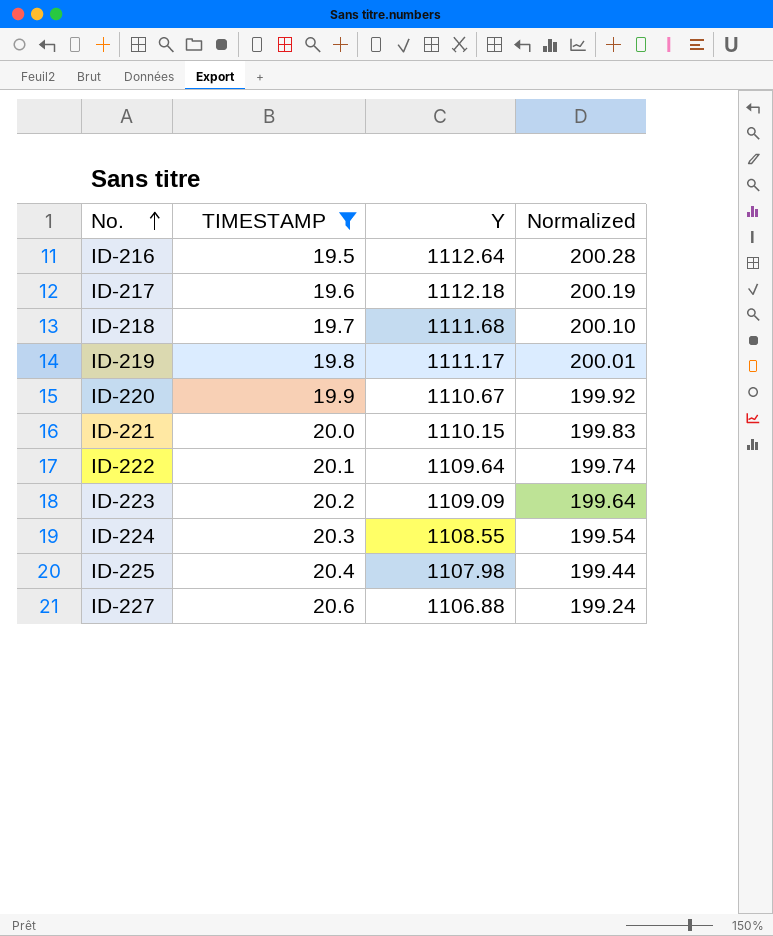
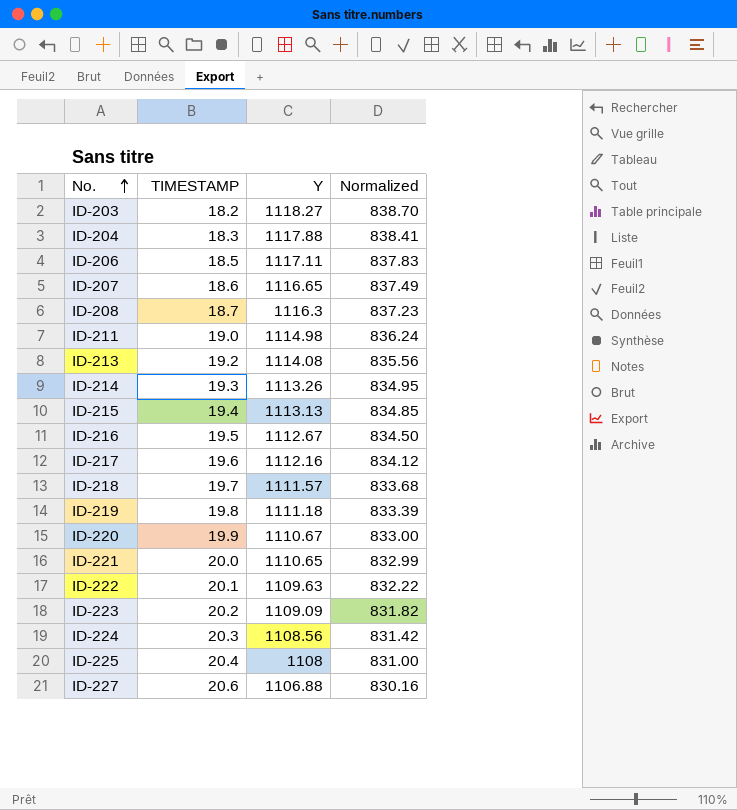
filter: TIMESTAMP >= 19.5 -> none
column Normalized | formula: [Y] * 0.18 -> [Y] * 0.75
ID-216 | Y: 1112.64 -> 1112.67
ID-217 | Y: 1112.18 -> 1112.16
ID-218 | Y: 1111.68 -> 1111.57
ID-219 | Y: 1111.17 -> 1111.18
ID-221 | Y: 1110.15 -> 1110.65
ID-222 | Y: 1109.64 -> 1109.63
ID-224 | Y: 1108.55 -> 1108.56
ID-225 | Y: 1107.98 -> 1108

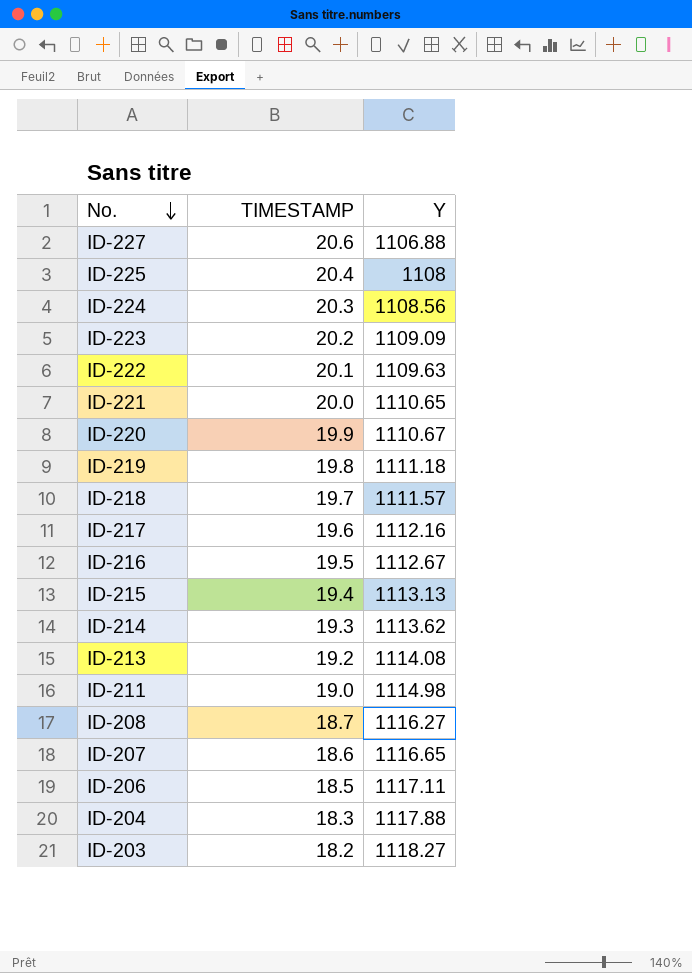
row order: No. ascending -> No. descending
column Normalized | formula: [Y] * 0.75 -> none
ID-214 | Y: 1113.26 -> 1113.62
ID-208 | Y: 1116.3 -> 1116.27

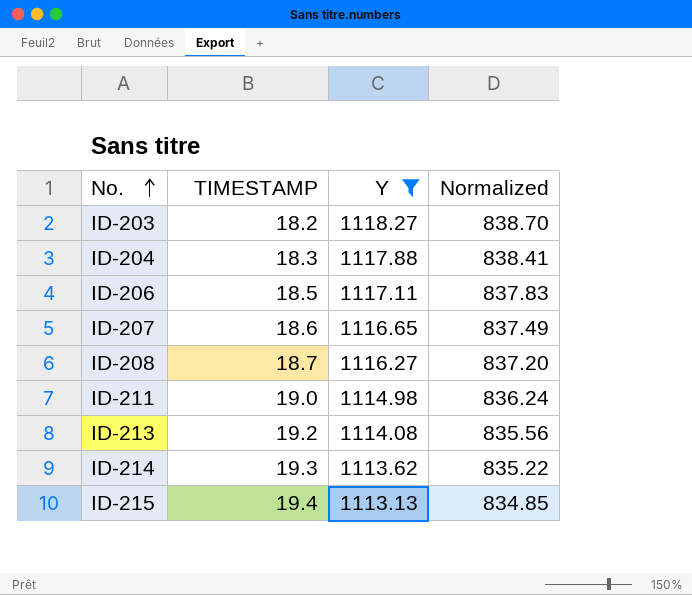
filter: none -> Y >= 1113.13
row order: No. descending -> No. ascending
column Normalized | formula: none -> [Y] * 0.75

